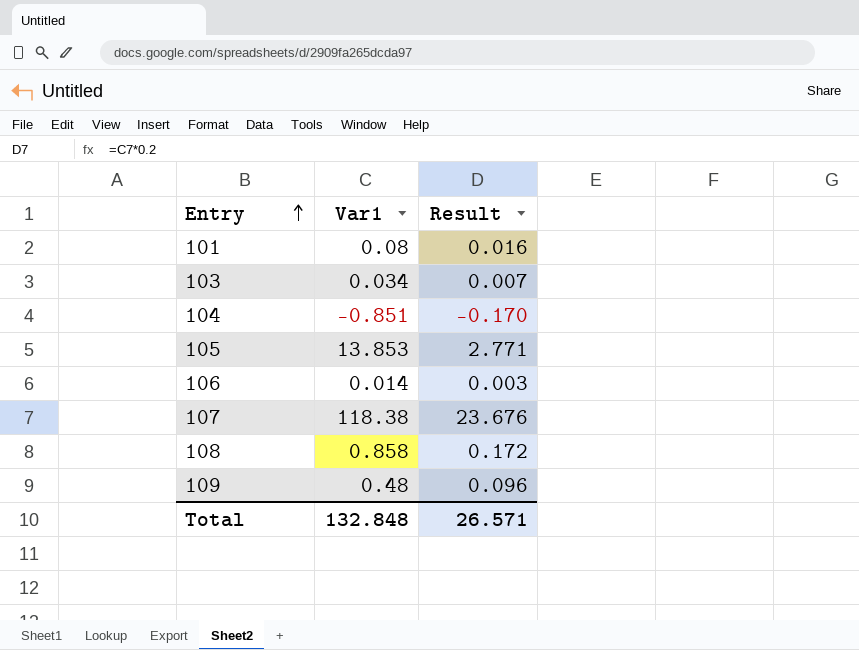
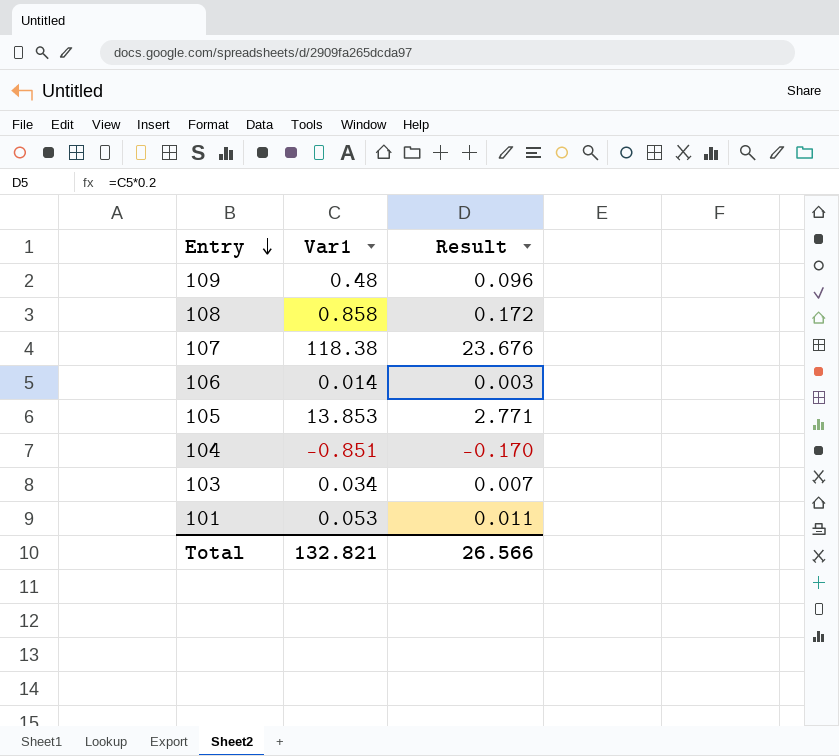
row order: Entry ascending -> Entry descending
101 | Var1: 0.08 -> 0.053
101 | Result: 0.016 -> 0.011
Total | Var1: 132.848 -> 132.821
Total | Result: 26.571 -> 26.566

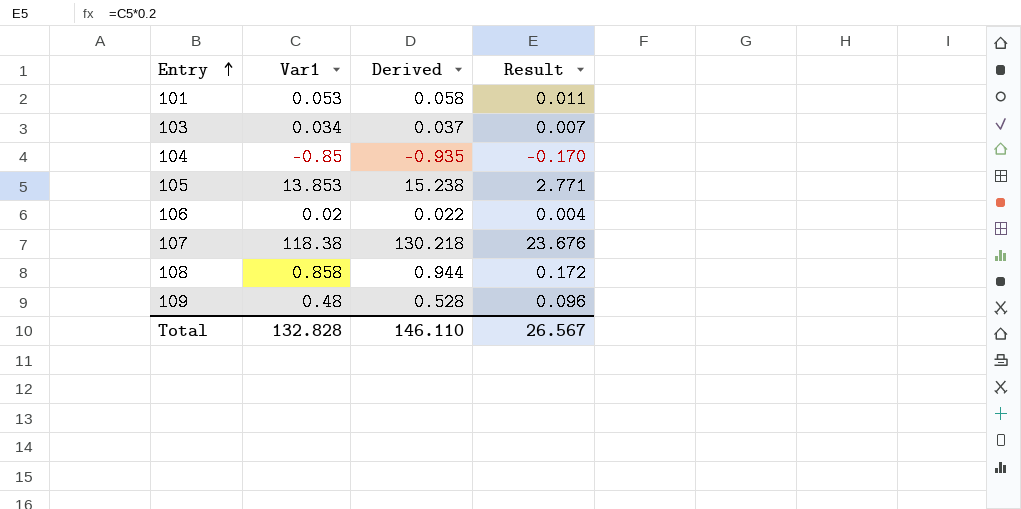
row order: Entry descending -> Entry ascending
column Derived | formula: none -> [Var1] * 1.1
104 | Var1: -0.851 -> -0.85
106 | Var1: 0.014 -> 0.02
106 | Result: 0.003 -> 0.004
Total | Var1: 132.821 -> 132.828
Total | Result: 26.566 -> 26.567

